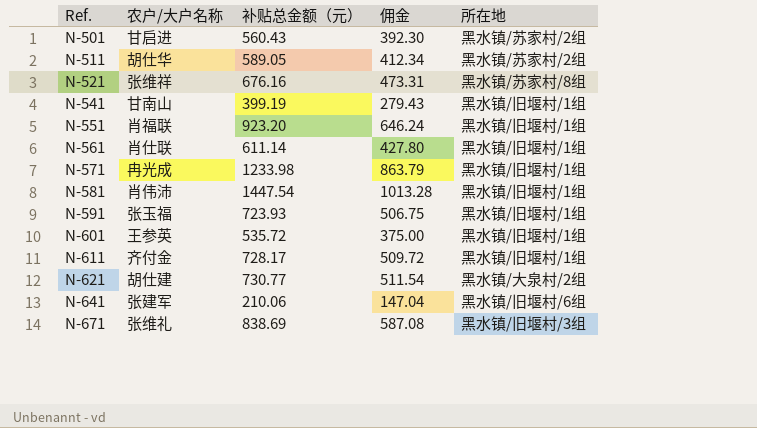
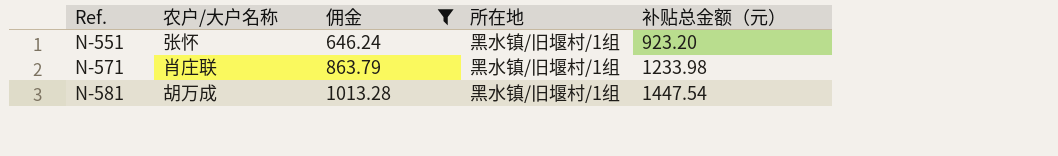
filter: none -> 佣金 >= 646.24
column 补贴总金额（元） | position: 3 -> 5
N-551 | 农户/大户名称: 肖福联 -> 张怀
N-571 | 农户/大户名称: 冉光成 -> 肖庄联
N-581 | 农户/大户名称: 肖伟沛 -> 胡万成

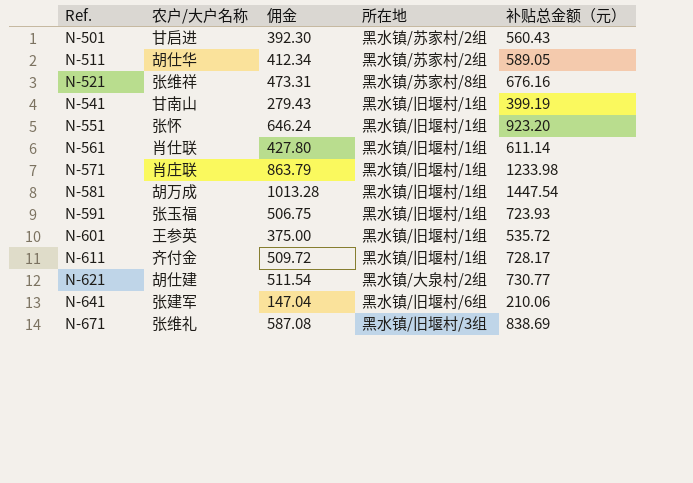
filter: 佣金 >= 646.24 -> none

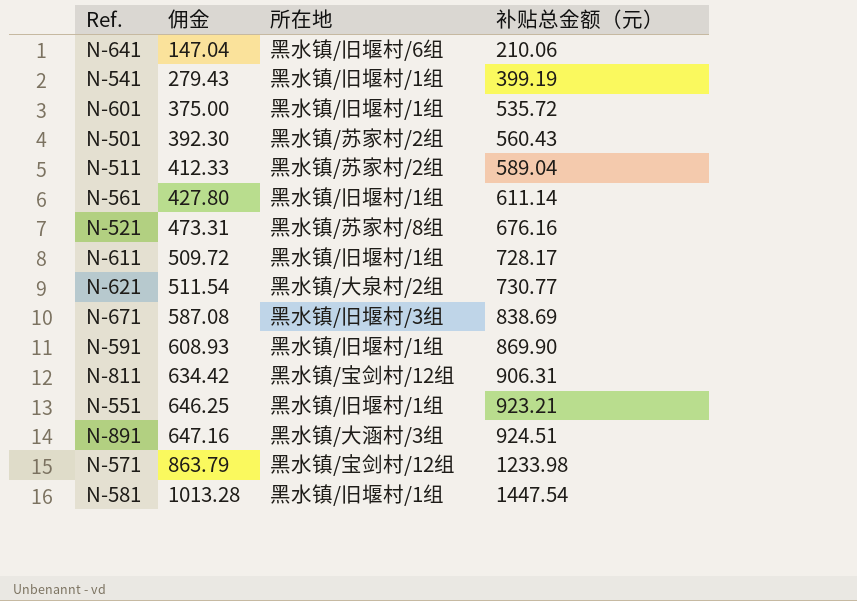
row order: Ref. ascending -> 佣金 ascending
column 农户/大户名称 | position: 2 -> none
N-511 | 佣金: 412.34 -> 412.33
N-511 | 补贴总金额（元）: 589.05 -> 589.04
N-591 | 佣金: 506.75 -> 608.93
N-591 | 补贴总金额（元）: 723.93 -> 869.90
row N-811: none -> 634.42 | 黑水镇/宝剑村/12组 | 906.31
N-551 | 佣金: 646.24 -> 646.25
N-551 | 补贴总金额（元）: 923.20 -> 923.21
row N-891: none -> 647.16 | 黑水镇/大涵村/3组 | 924.51
N-571 | 所在地: 黑水镇/旧堰村/1组 -> 黑水镇/宝剑村/12组

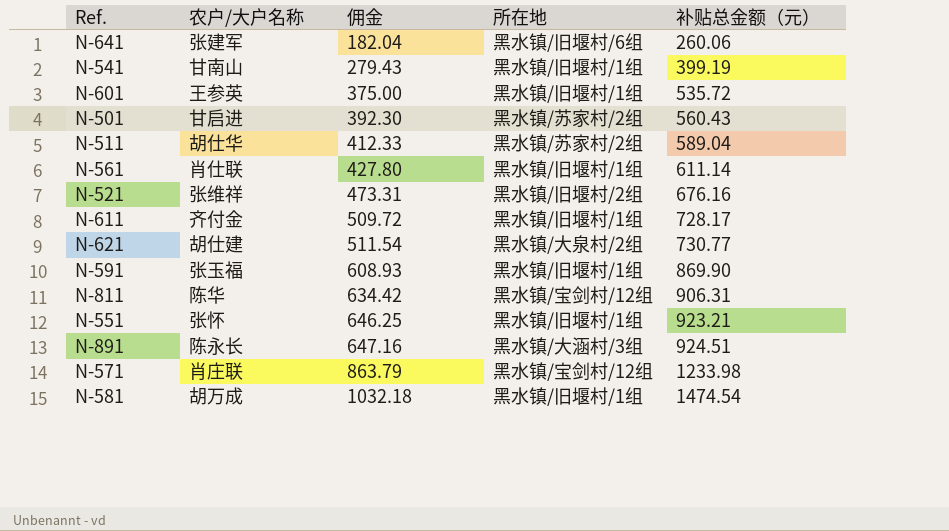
column 农户/大户名称 | position: none -> 2
row N-671: 587.08 | 黑水镇/旧堰村/3组 | 838.69 -> none
N-641 | 佣金: 147.04 -> 182.04
N-641 | 补贴总金额（元）: 210.06 -> 260.06
N-521 | 所在地: 黑水镇/苏家村/8组 -> 黑水镇/旧堰村/2组
N-581 | 佣金: 1013.28 -> 1032.18
N-581 | 补贴总金额（元）: 1447.54 -> 1474.54

